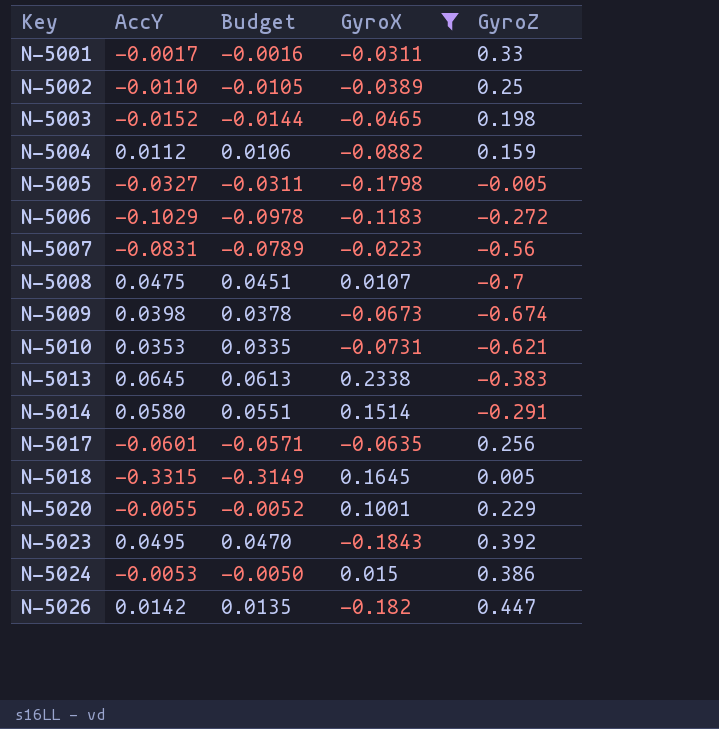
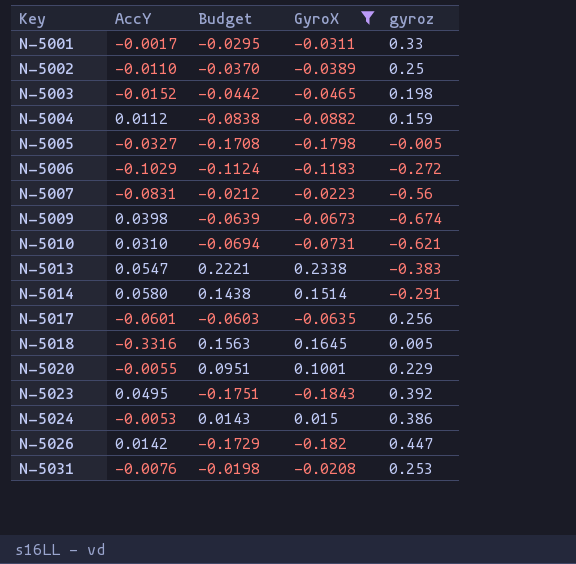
column Budget | formula: [AccY] * 0.95 -> [GyroX] * 0.95
column name: GyroZ -> gyroz
row N-5008: 0.0475 | 0.0451 | 0.0107 | -0.7 -> none
N-5010 | AccY: 0.0353 -> 0.0310
N-5013 | AccY: 0.0645 -> 0.0547
N-5018 | AccY: -0.3315 -> -0.3316
row N-5031: none -> -0.0076 | -0.0198 | -0.0208 | 0.253

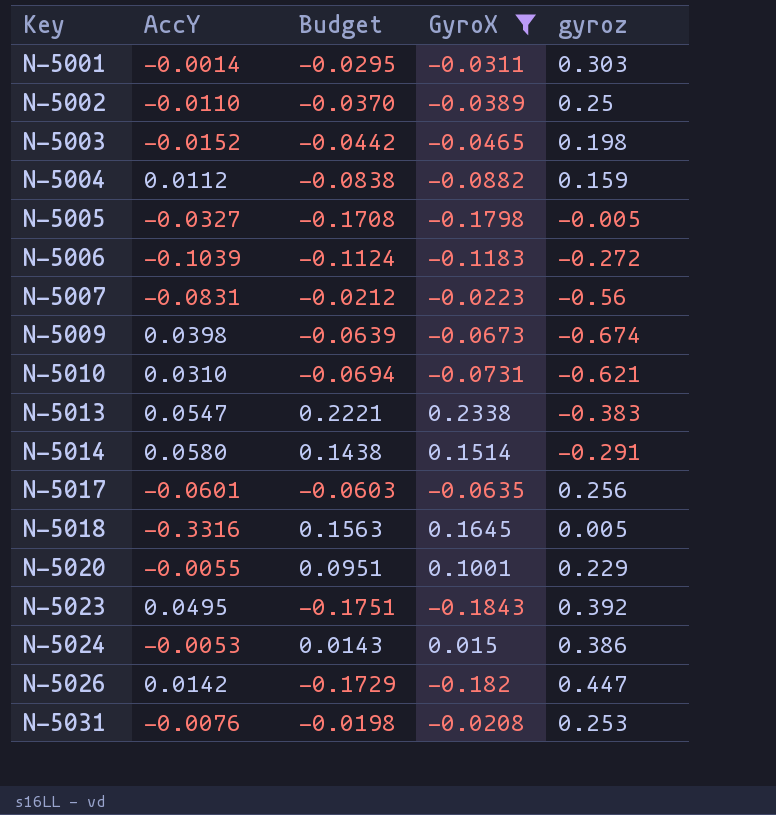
N-5001 | AccY: -0.0017 -> -0.0014
N-5001 | gyroz: 0.33 -> 0.303
N-5006 | AccY: -0.1029 -> -0.1039

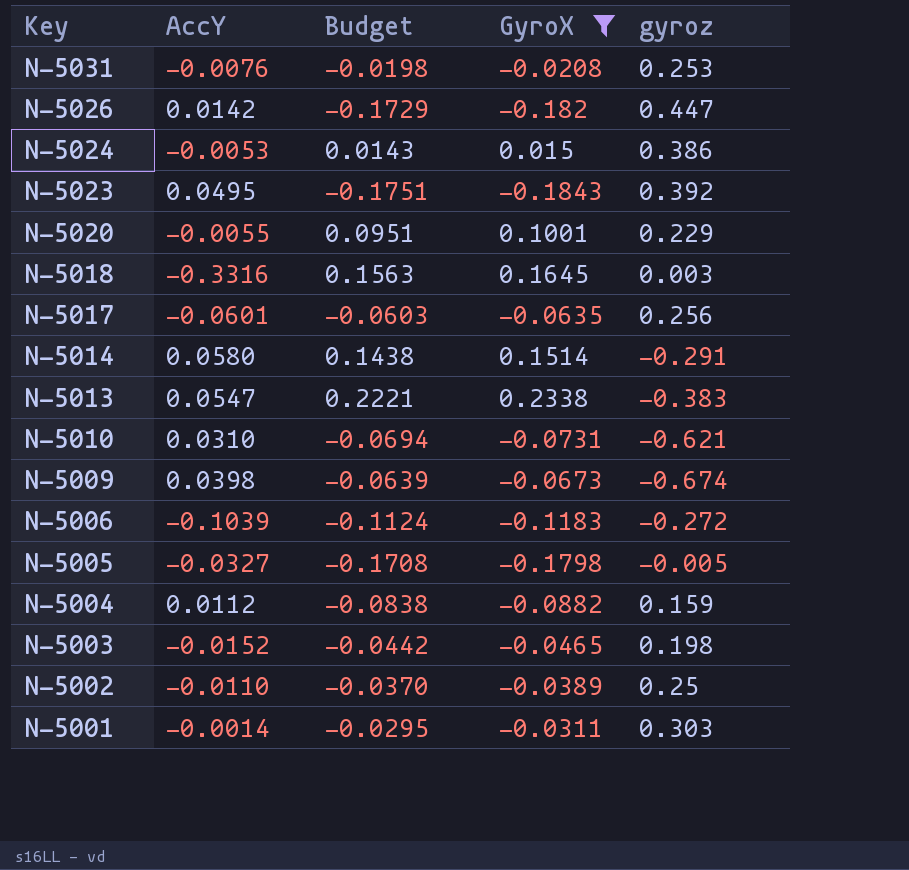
row order: Key ascending -> Key descending
row N-5007: -0.0831 | -0.0212 | -0.0223 | -0.56 -> none
N-5018 | gyroz: 0.005 -> 0.003

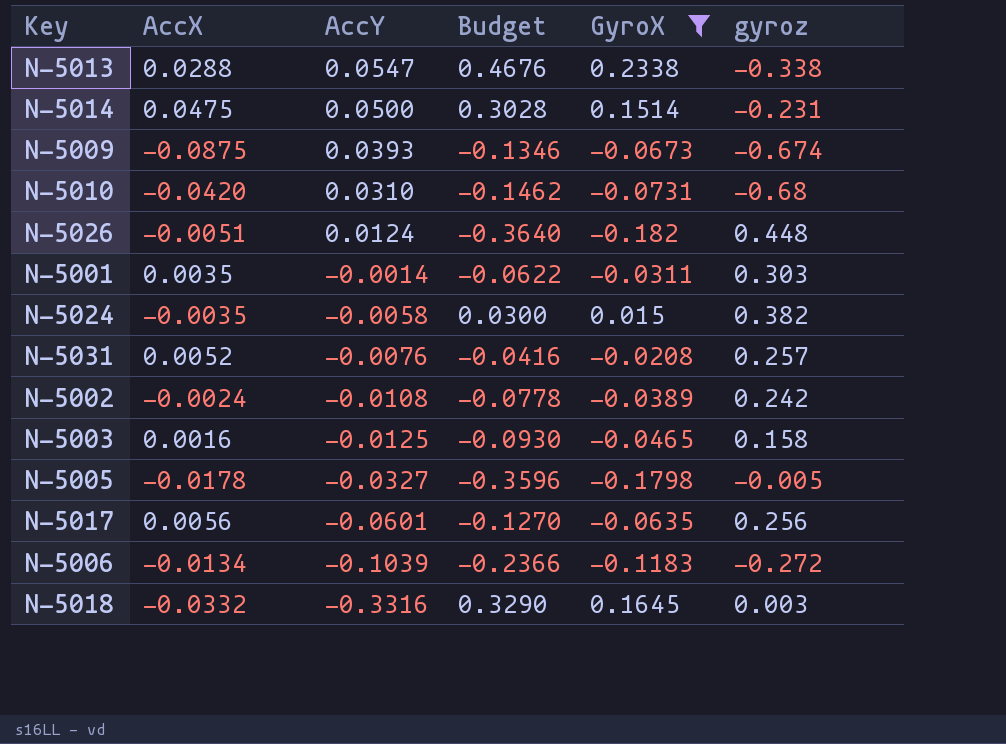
row order: Key descending -> AccY descending
column AccX | position: none -> 2
column Budget | formula: [GyroX] * 0.95 -> [GyroX] * 2
row N-5023: 0.0495 | -0.1751 | -0.1843 | 0.392 -> none
row N-5020: -0.0055 | 0.0951 | 0.1001 | 0.229 -> none
row N-5004: 0.0112 | -0.0838 | -0.0882 | 0.159 -> none
N-5013 | gyroz: -0.383 -> -0.338
N-5014 | AccY: 0.0580 -> 0.0500
N-5014 | gyroz: -0.291 -> -0.231
N-5009 | AccY: 0.0398 -> 0.0393
N-5010 | gyroz: -0.621 -> -0.68
N-5026 | AccY: 0.0142 -> 0.0124
N-5026 | gyroz: 0.447 -> 0.448
N-5024 | AccY: -0.0053 -> -0.0058
N-5024 | gyroz: 0.386 -> 0.382
N-5031 | gyroz: 0.253 -> 0.257
N-5002 | AccY: -0.0110 -> -0.0108
N-5002 | gyroz: 0.25 -> 0.242
N-5003 | AccY: -0.0152 -> -0.0125
N-5003 | gyroz: 0.198 -> 0.158

